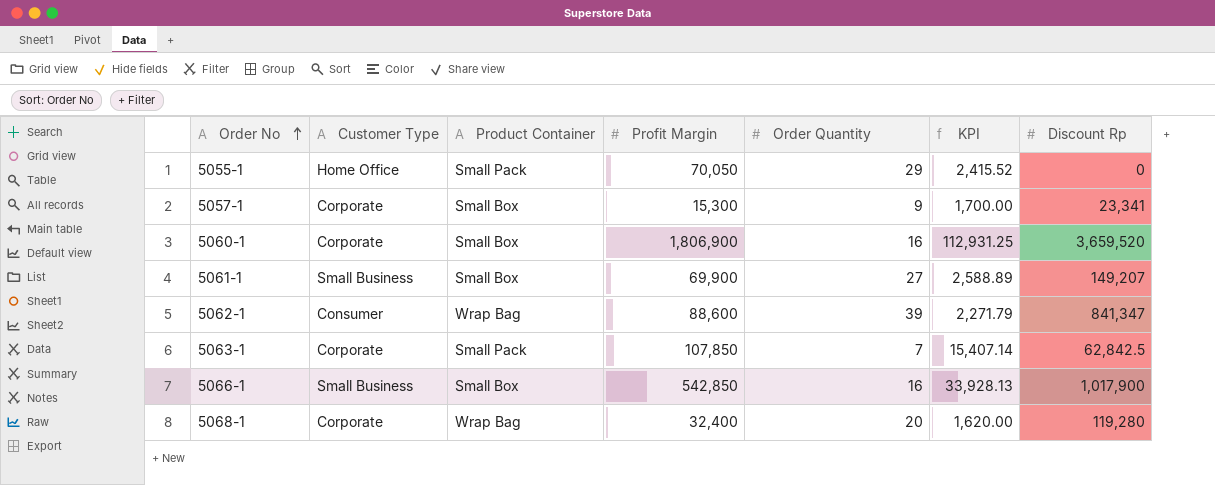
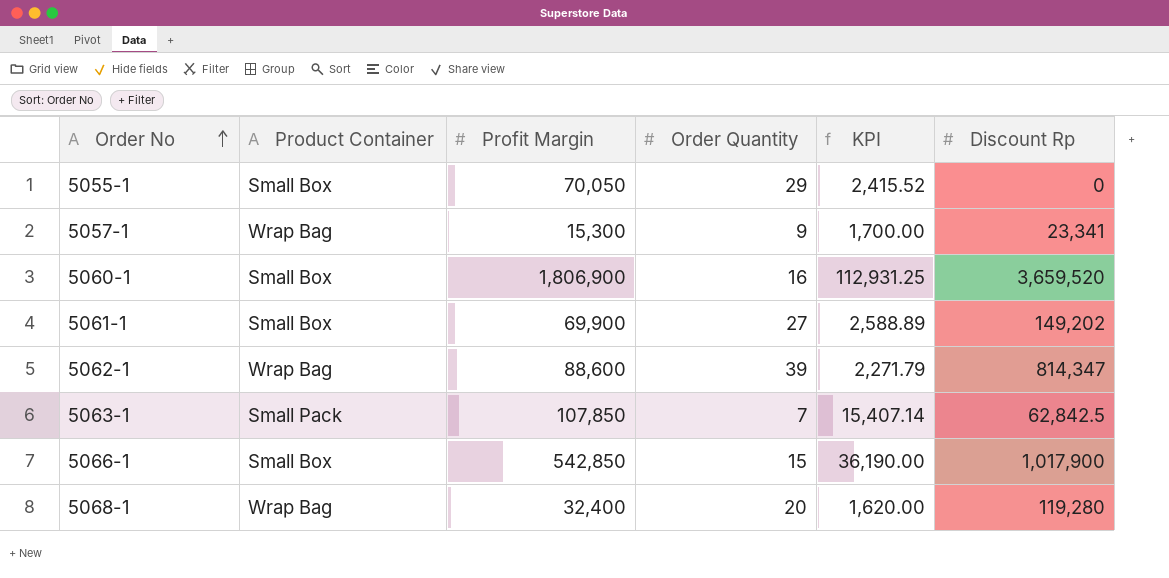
column Customer Type | position: 2 -> none
5055-1 | Product Container: Small Pack -> Small Box
5057-1 | Product Container: Small Box -> Wrap Bag
5061-1 | Discount Rp: 149,207 -> 149,202
5062-1 | Discount Rp: 841,347 -> 814,347
5066-1 | Order Quantity: 16 -> 15
5066-1 | KPI: 33,928.13 -> 36,190.00

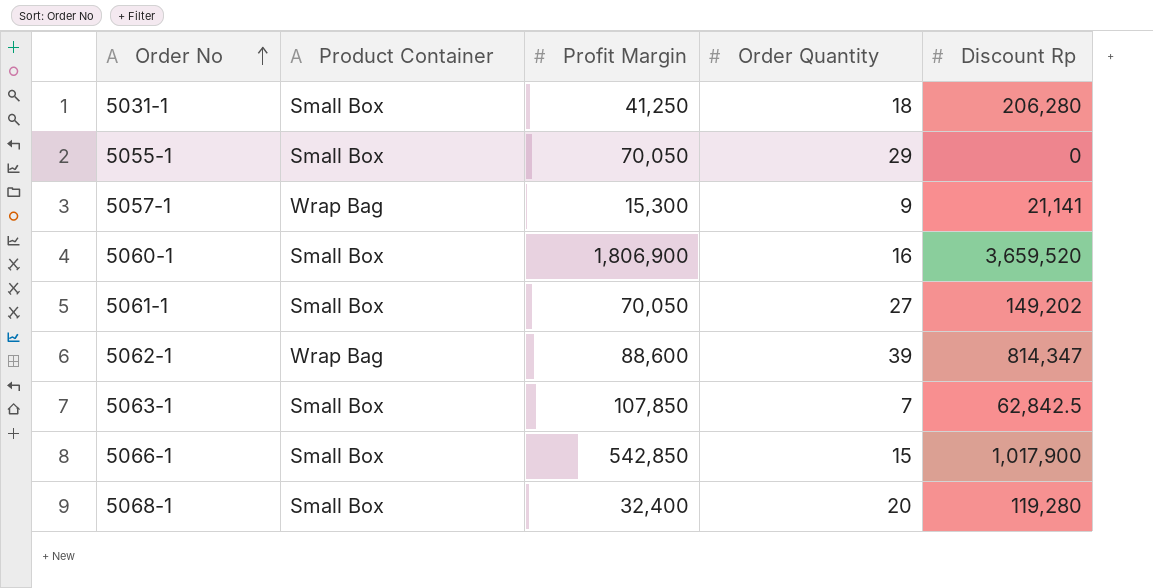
column KPI | formula: [Profit Margin] / [Order Quantity] -> none
row 5031-1: none -> Small Box | 41,250 | 18 | 206,280
5057-1 | Discount Rp: 23,341 -> 21,141
5061-1 | Profit Margin: 69,900 -> 70,050
5063-1 | Product Container: Small Pack -> Small Box
5068-1 | Product Container: Wrap Bag -> Small Box

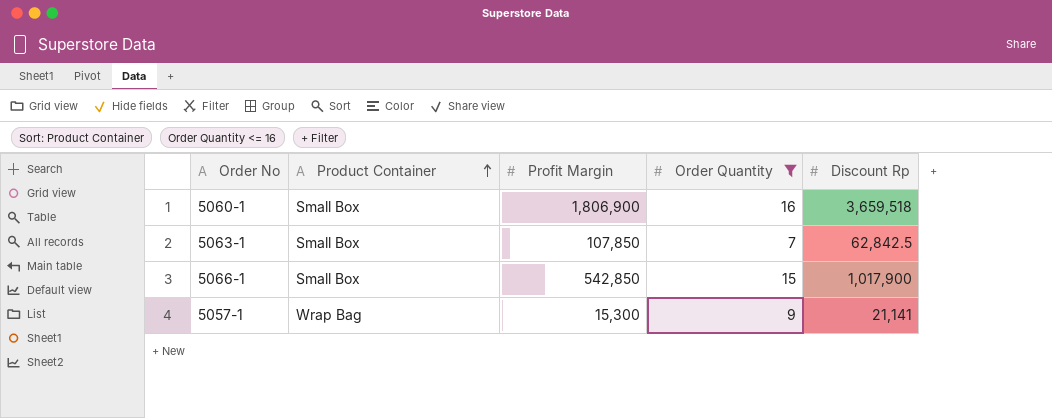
filter: none -> Order Quantity <= 16
row order: Order No ascending -> Product Container ascending
5060-1 | Discount Rp: 3,659,520 -> 3,659,518

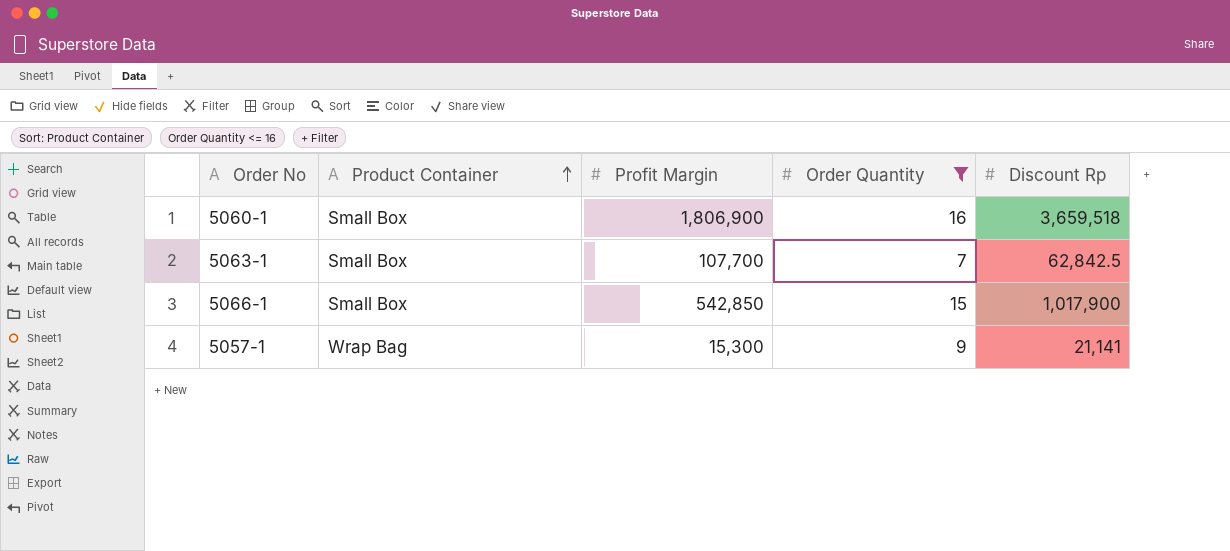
5063-1 | Profit Margin: 107,850 -> 107,700

